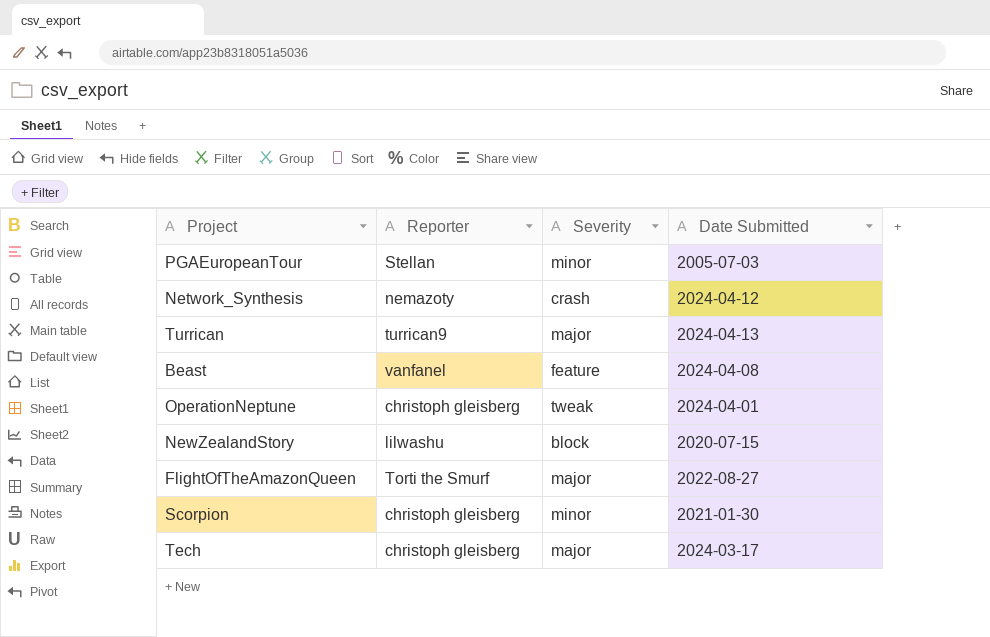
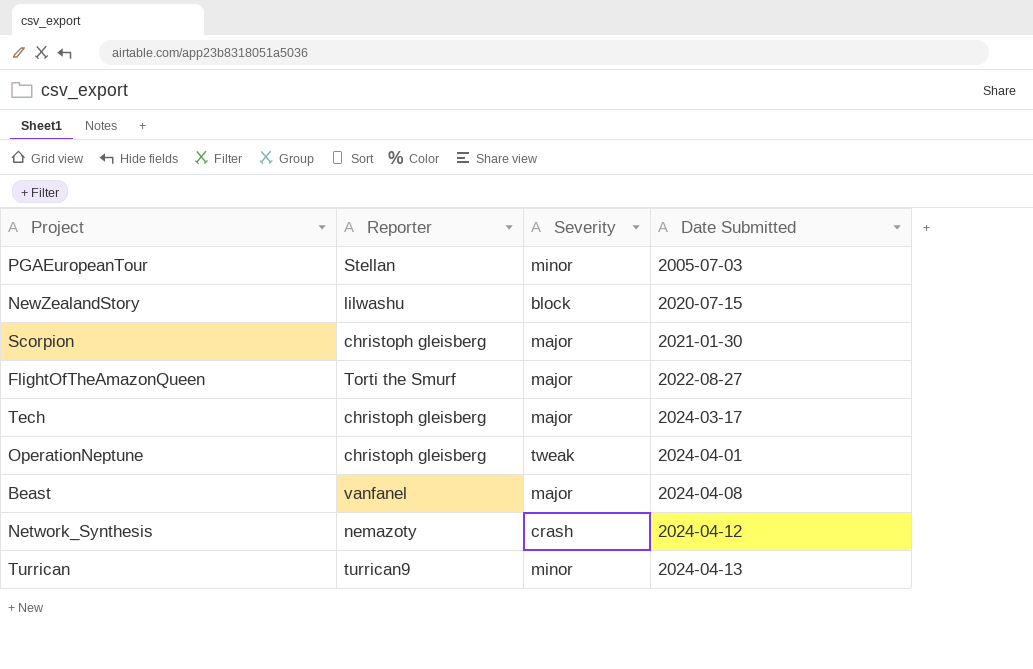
row order: none -> Date Submitted ascending
Scorpion | Severity: minor -> major
Beast | Severity: feature -> major
Turrican | Severity: major -> minor

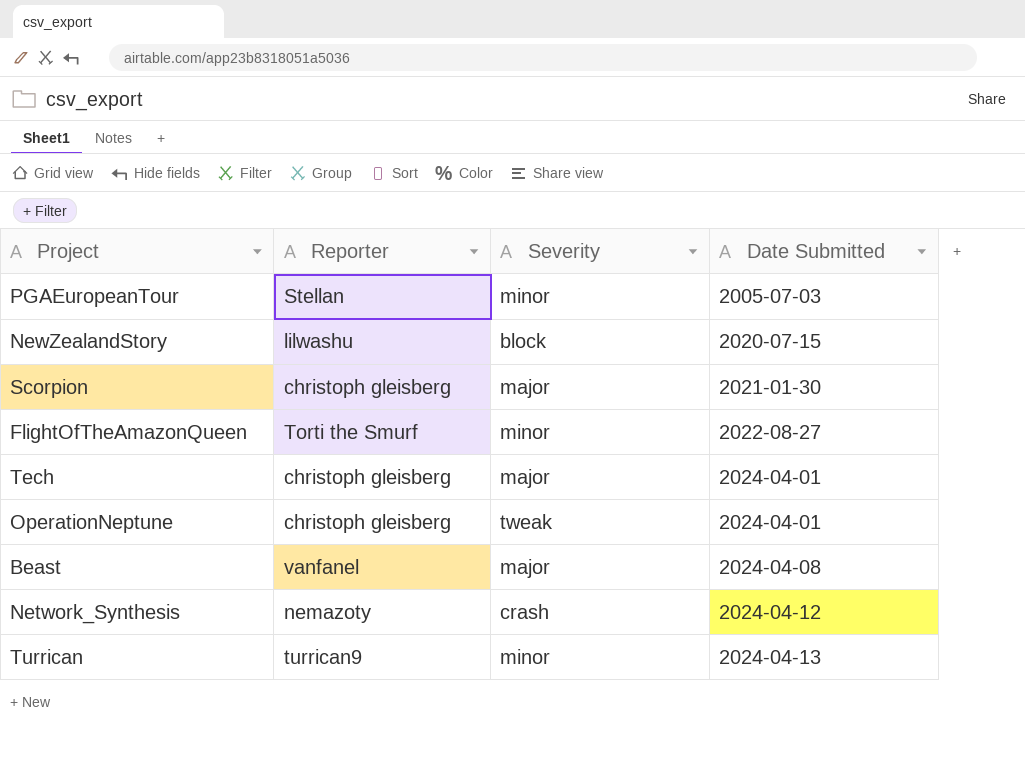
FlightOfTheAmazonQueen | Severity: major -> minor
Tech | Date Submitted: 2024-03-17 -> 2024-04-01

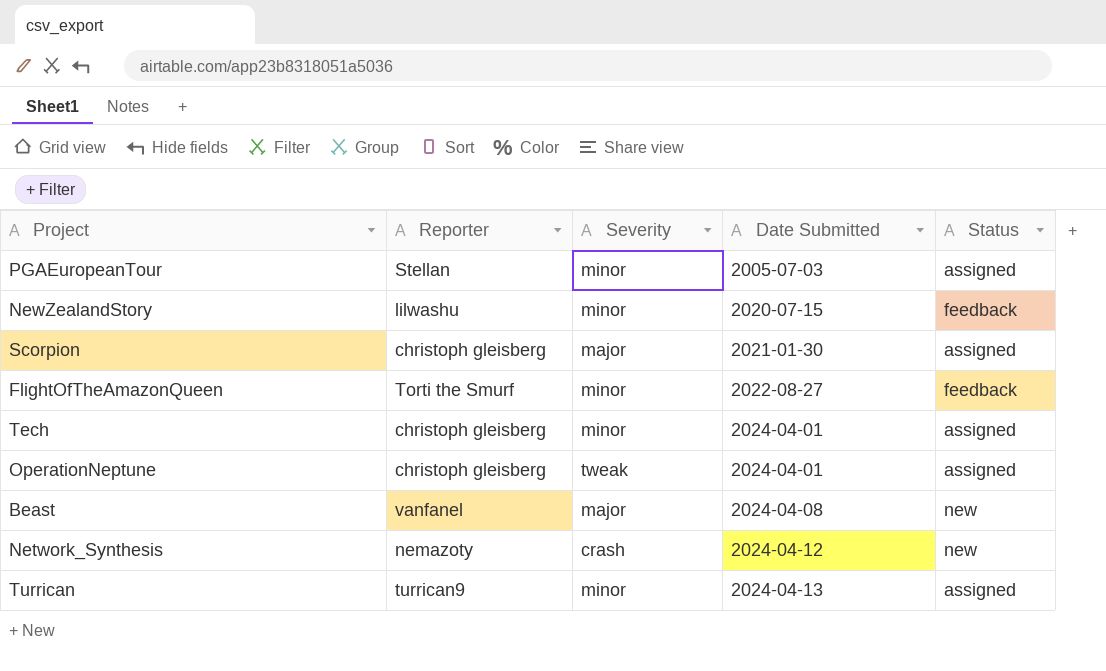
column Status | position: none -> 5
NewZealandStory | Severity: block -> minor
Tech | Severity: major -> minor

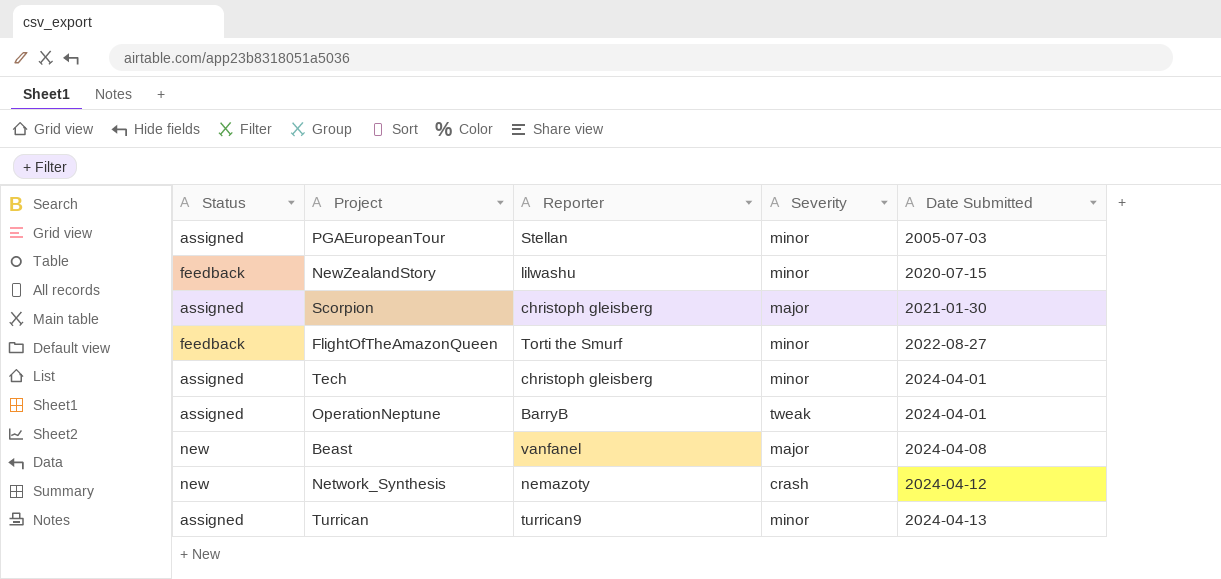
column Status | position: 5 -> 1
OperationNeptune | Reporter: christoph gleisberg -> BarryB

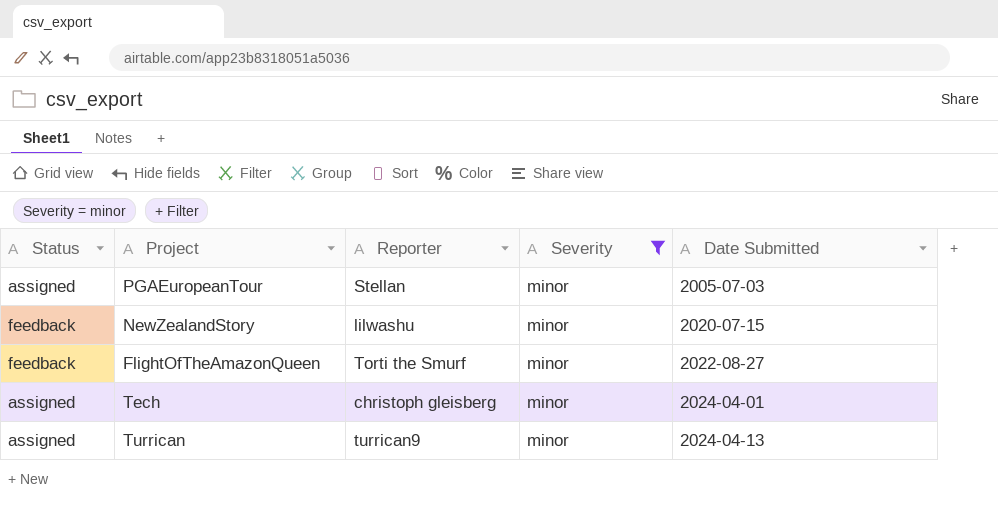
filter: none -> Severity = minor

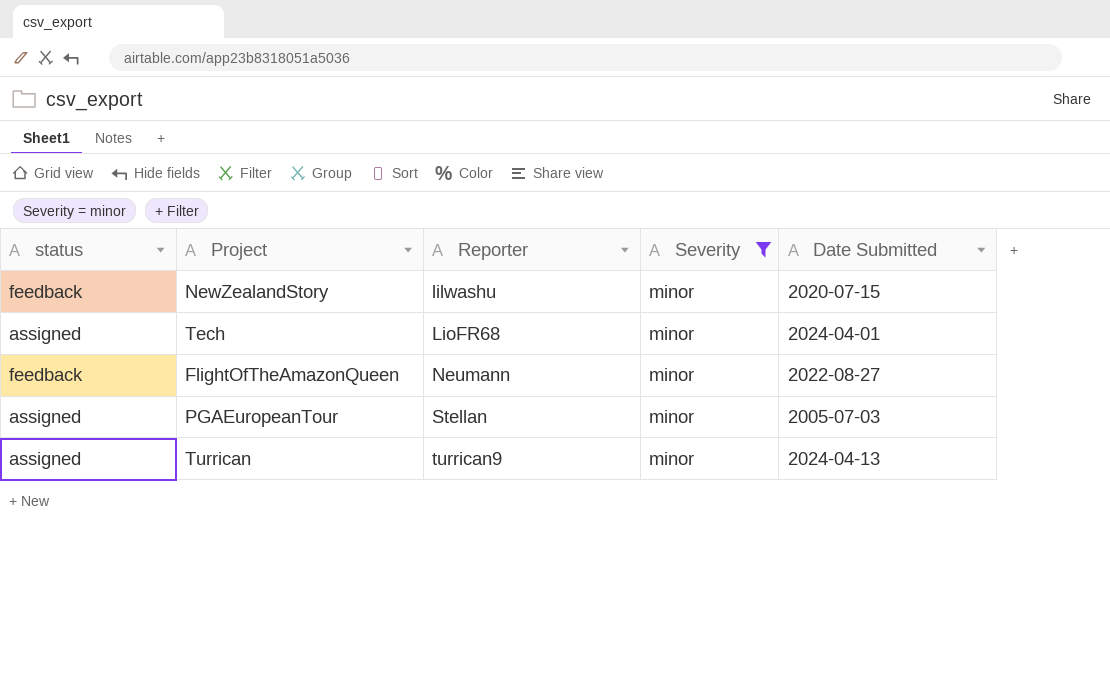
row order: Date Submitted ascending -> Reporter ascending
column name: Status -> status
Tech | Reporter: christoph gleisberg -> LioFR68
FlightOfTheAmazonQueen | Reporter: Torti the Smurf -> Neumann

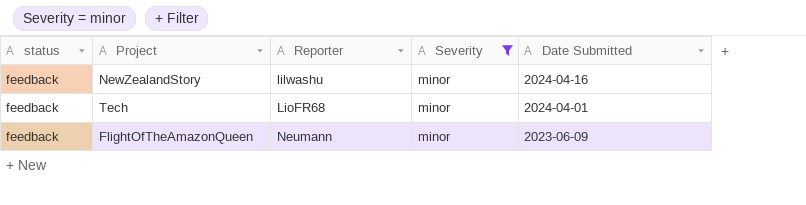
row PGAEuropeanTour: assigned | Stellan | minor | 2005-07-03 -> none
row Turrican: assigned | turrican9 | minor | 2024-04-13 -> none
NewZealandStory | Date Submitted: 2020-07-15 -> 2024-04-16
Tech | status: assigned -> feedback
FlightOfTheAmazonQueen | Date Submitted: 2022-08-27 -> 2023-06-09

